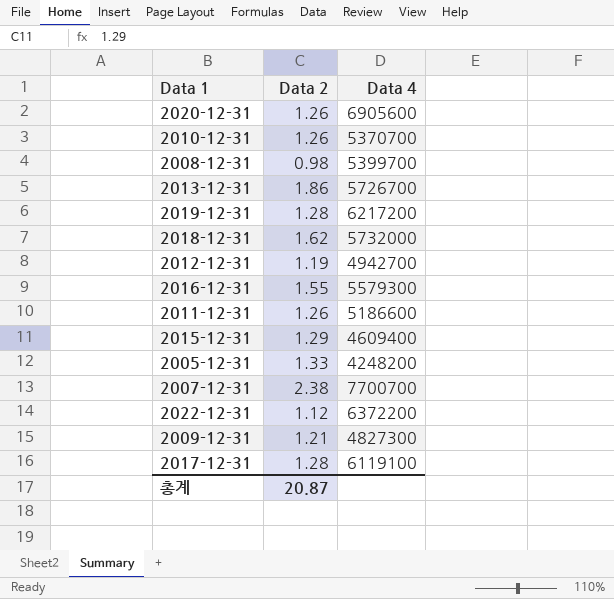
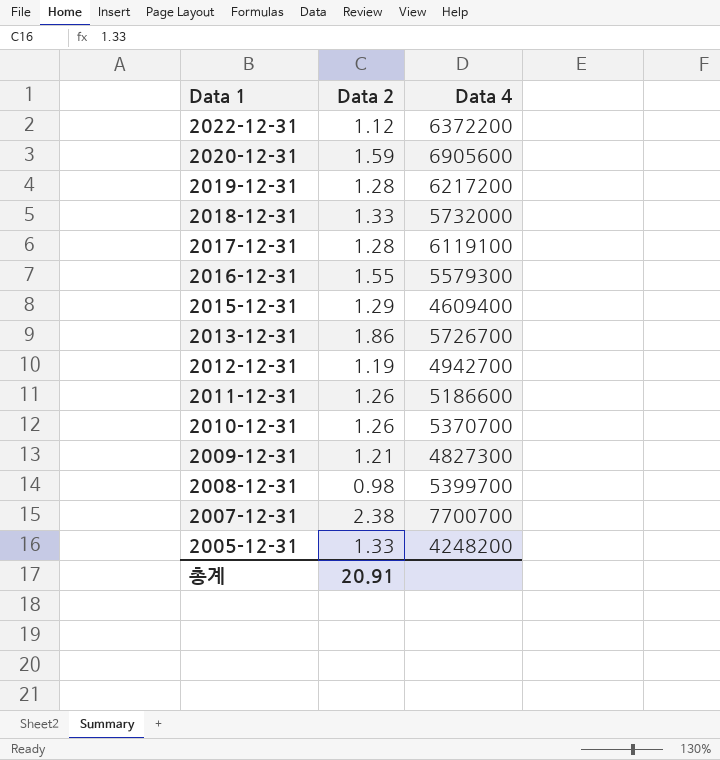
row order: none -> Data 1 descending
2020-12-31 | Data 2: 1.26 -> 1.59
2018-12-31 | Data 2: 1.62 -> 1.33
총계 | Data 2: 20.87 -> 20.91

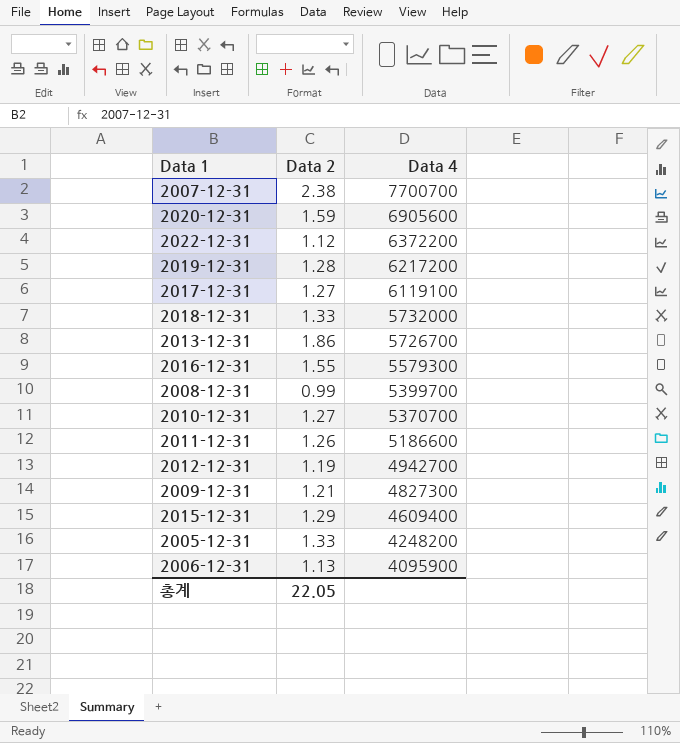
row order: Data 1 descending -> Data 4 descending
2017-12-31 | Data 2: 1.28 -> 1.27
2008-12-31 | Data 2: 0.98 -> 0.99
2010-12-31 | Data 2: 1.26 -> 1.27
row 2006-12-31: none -> 1.13 | 4095900
총계 | Data 2: 20.91 -> 22.05

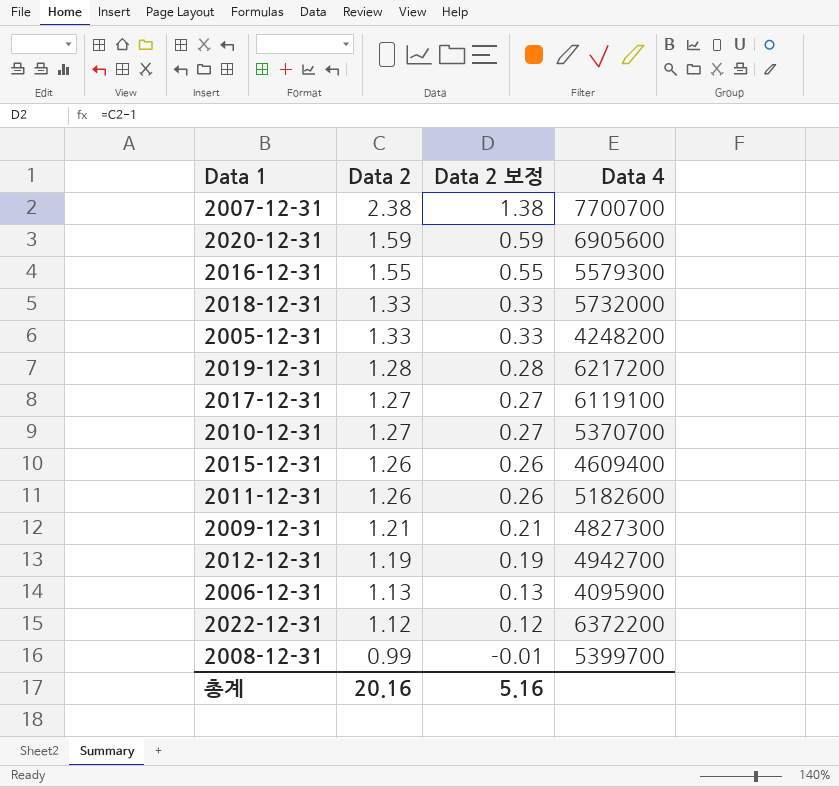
row order: Data 4 descending -> Data 2 descending
column Data 2 보정 | formula: none -> [Data 2] - 1
row 2013-12-31: 1.86 | 5726700 -> none
2015-12-31 | Data 2: 1.29 -> 1.26
2011-12-31 | Data 4: 5186600 -> 5182600
총계 | Data 2: 22.05 -> 20.16

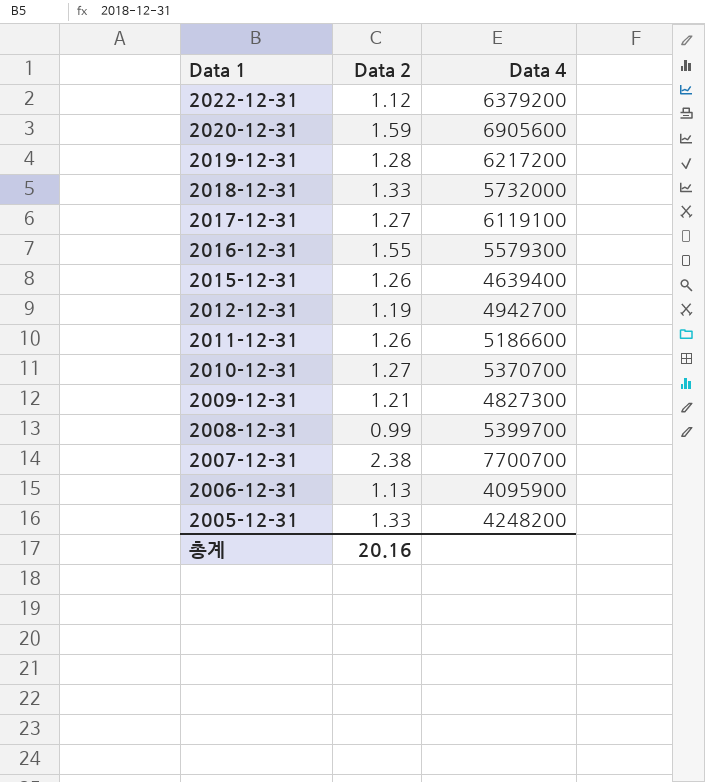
row order: Data 2 descending -> Data 1 descending
column Data 2 보정 | formula: [Data 2] - 1 -> none
2022-12-31 | Data 4: 6372200 -> 6379200
2015-12-31 | Data 4: 4609400 -> 4639400
2011-12-31 | Data 4: 5182600 -> 5186600

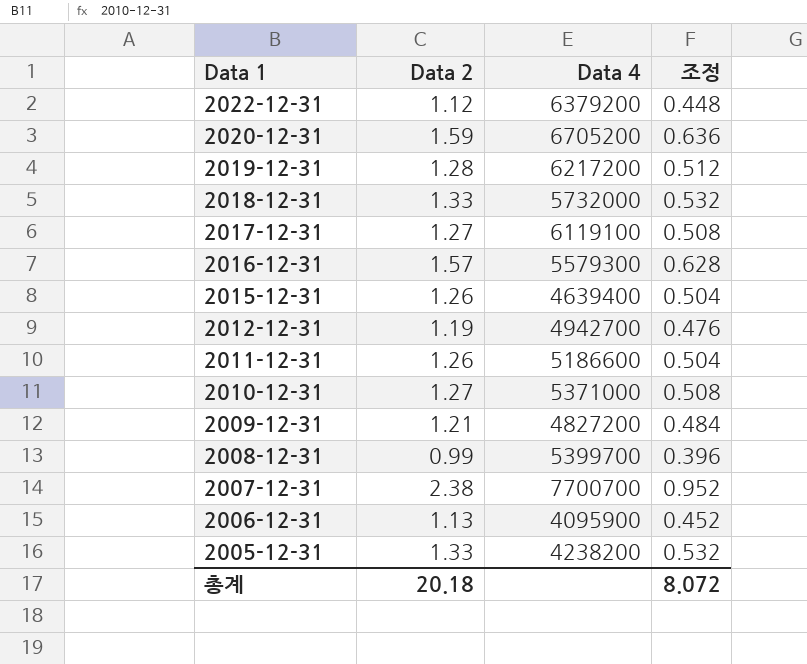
column 조정 | formula: none -> [Data 2] * 0.4
2020-12-31 | Data 4: 6905600 -> 6705200
2016-12-31 | Data 2: 1.55 -> 1.57
2010-12-31 | Data 4: 5370700 -> 5371000
2009-12-31 | Data 4: 4827300 -> 4827200
2005-12-31 | Data 4: 4248200 -> 4238200
총계 | Data 2: 20.16 -> 20.18

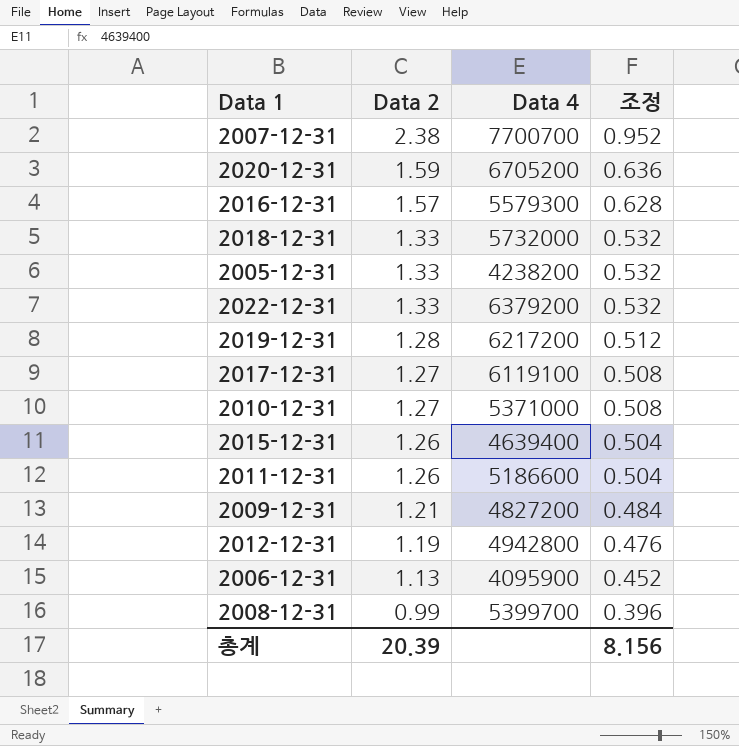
row order: Data 1 descending -> Data 2 descending
2022-12-31 | Data 2: 1.12 -> 1.33
2022-12-31 | 조정: 0.448 -> 0.532
2012-12-31 | Data 4: 4942700 -> 4942800
총계 | Data 2: 20.18 -> 20.39
총계 | 조정: 8.072 -> 8.156

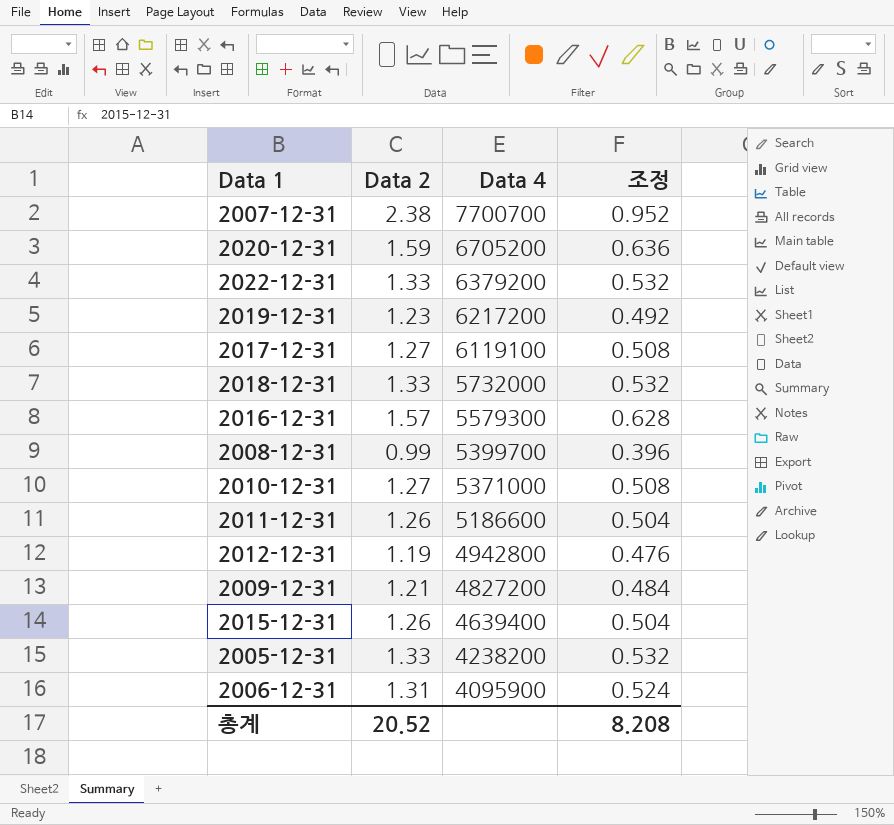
row order: Data 2 descending -> Data 4 descending
2019-12-31 | Data 2: 1.28 -> 1.23
2019-12-31 | 조정: 0.512 -> 0.492
2006-12-31 | Data 2: 1.13 -> 1.31
2006-12-31 | 조정: 0.452 -> 0.524
총계 | Data 2: 20.39 -> 20.52
총계 | 조정: 8.156 -> 8.208

